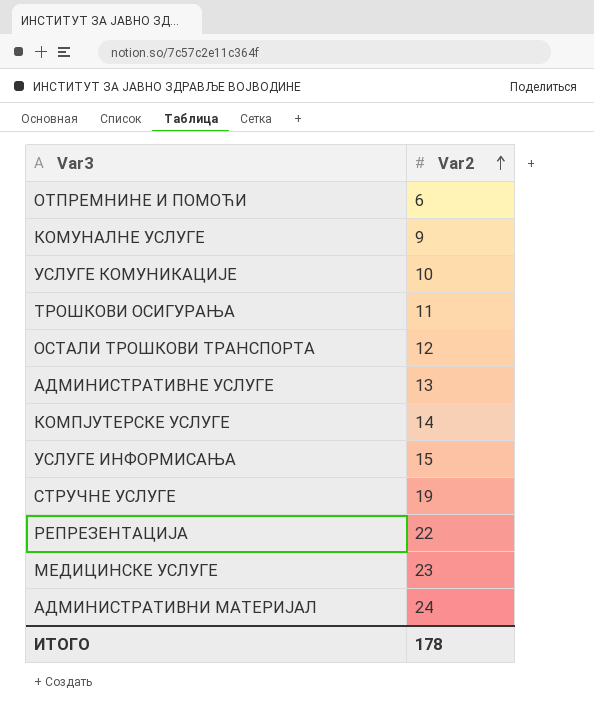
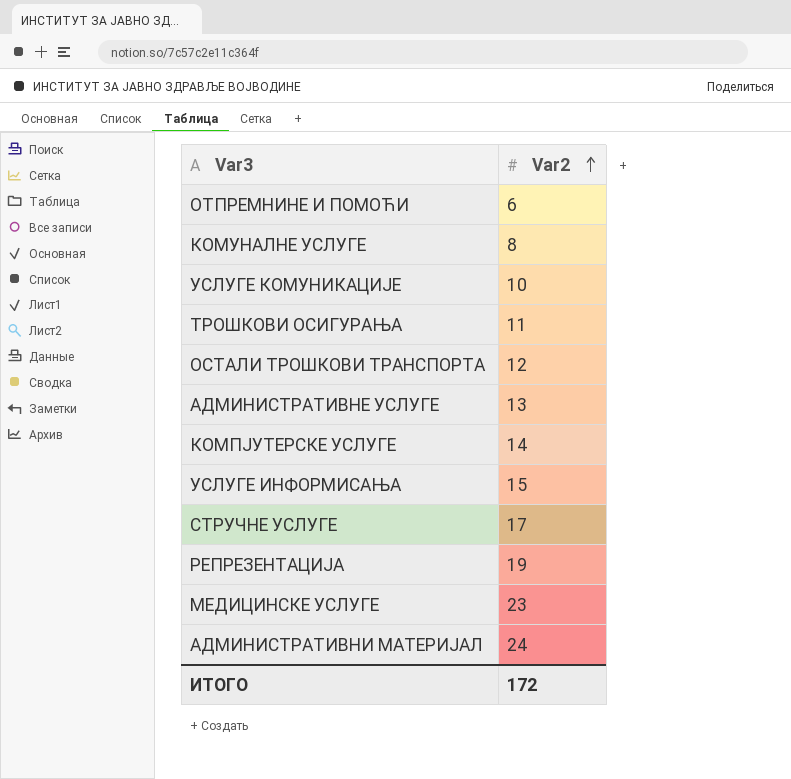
КОМУНАЛНЕ УСЛУГЕ | Var2: 9 -> 8
СТРУЧНЕ УСЛУГЕ | Var2: 19 -> 17
РЕПРЕЗЕНТАЦИЈА | Var2: 22 -> 19
ИТОГО | Var2: 178 -> 172

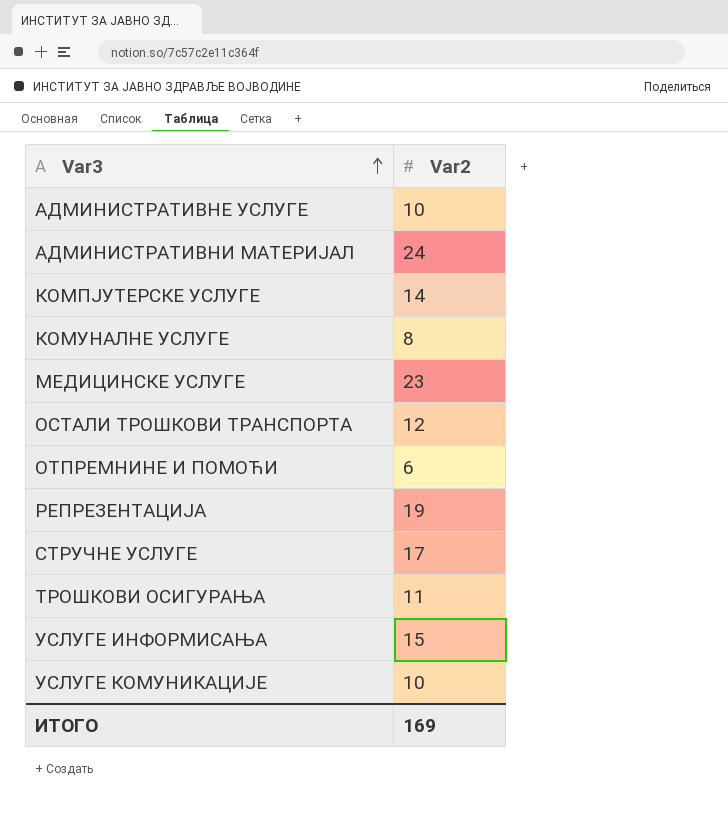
row order: Var2 ascending -> Var3 ascending
АДМИНИСТРАТИВНЕ УСЛУГЕ | Var2: 13 -> 10
ИТОГО | Var2: 172 -> 169

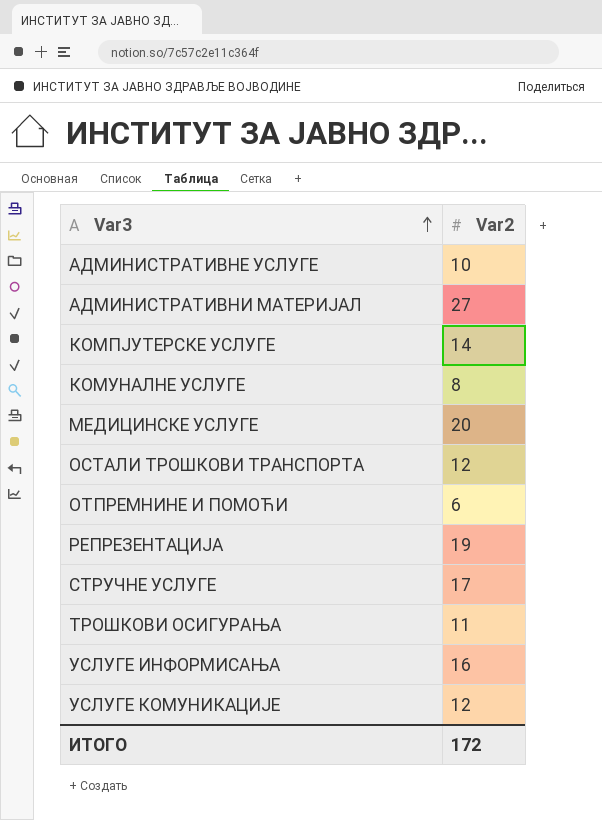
АДМИНИСТРАТИВНИ МАТЕРИЈАЛ | Var2: 24 -> 27
МЕДИЦИНСКЕ УСЛУГЕ | Var2: 23 -> 20
УСЛУГЕ ИНФОРМИСАЊА | Var2: 15 -> 16
УСЛУГЕ КОМУНИКАЦИЈЕ | Var2: 10 -> 12
ИТОГО | Var2: 169 -> 172

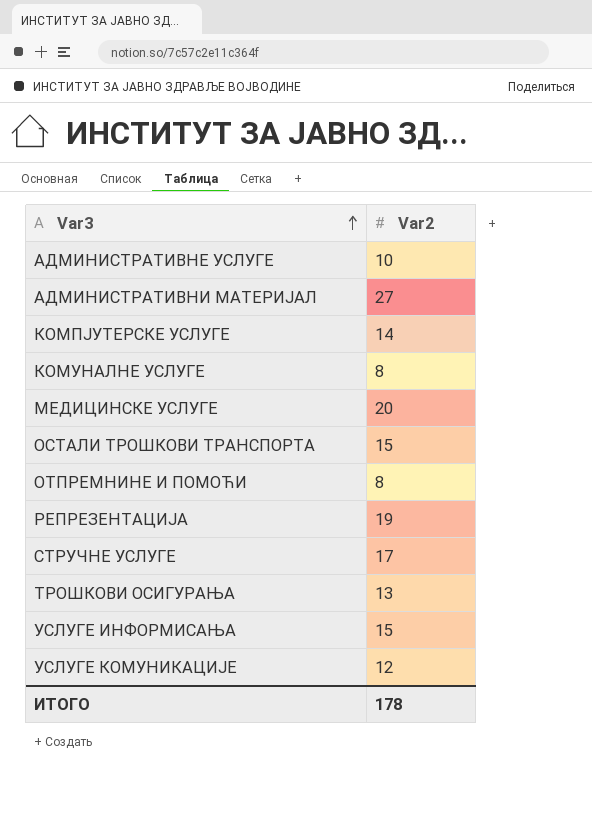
ОСТАЛИ ТРОШКОВИ ТРАНСПОРТА | Var2: 12 -> 15
ОТПРЕМНИНЕ И ПОМОЋИ | Var2: 6 -> 8
ТРОШКОВИ ОСИГУРАЊА | Var2: 11 -> 13
УСЛУГЕ ИНФОРМИСАЊА | Var2: 16 -> 15
ИТОГО | Var2: 172 -> 178

